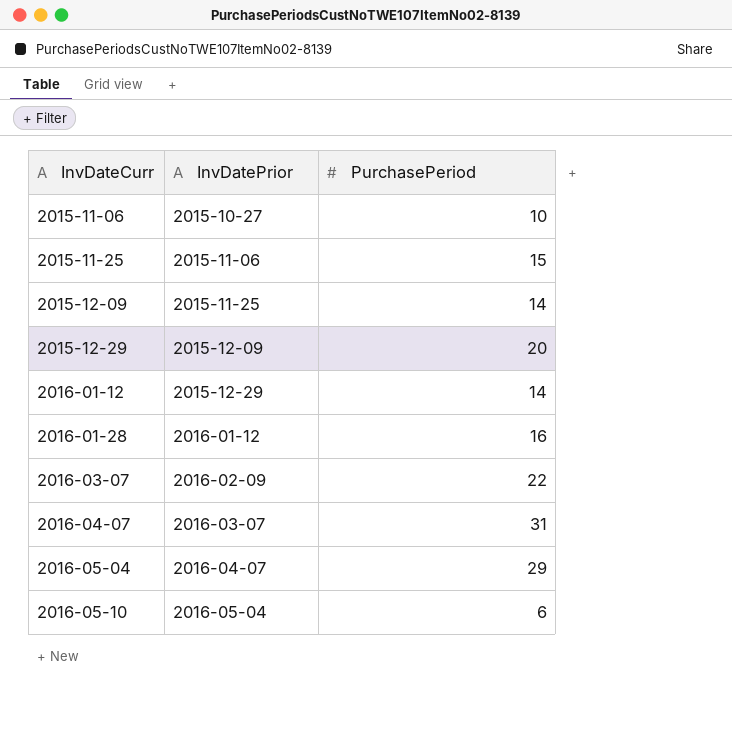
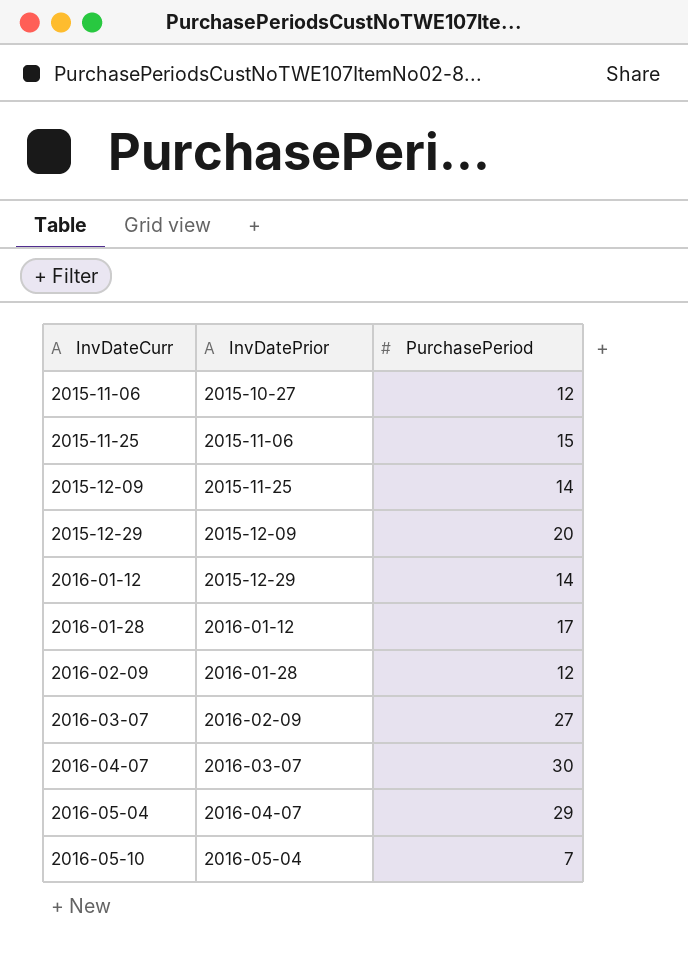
2015-11-06 | PurchasePeriod: 10 -> 12
2016-01-28 | PurchasePeriod: 16 -> 17
row 2016-02-09: none -> 2016-01-28 | 12
2016-03-07 | PurchasePeriod: 22 -> 27
2016-04-07 | PurchasePeriod: 31 -> 30
2016-05-10 | PurchasePeriod: 6 -> 7

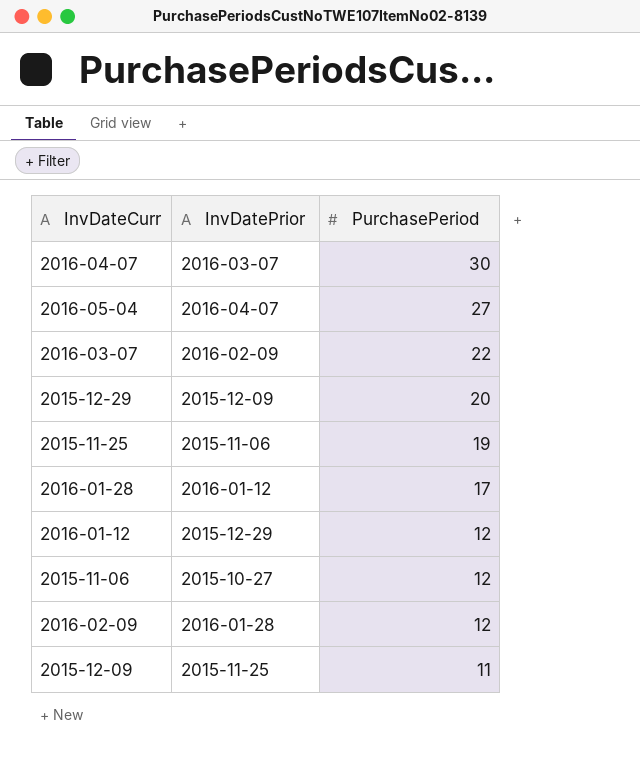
row order: InvDateCurr ascending -> PurchasePeriod descending
row 2016-05-10: 2016-05-04 | 7 -> none
2016-05-04 | PurchasePeriod: 29 -> 27
2016-03-07 | PurchasePeriod: 27 -> 22
2015-11-25 | PurchasePeriod: 15 -> 19
2016-01-12 | PurchasePeriod: 14 -> 12
2015-12-09 | PurchasePeriod: 14 -> 11

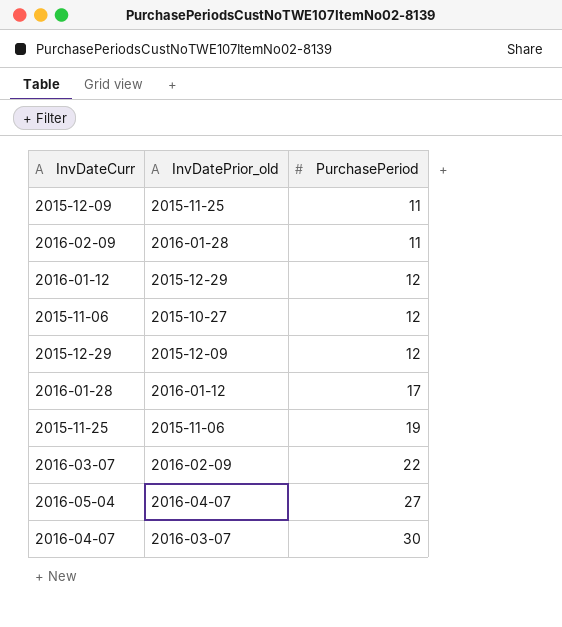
row order: PurchasePeriod descending -> PurchasePeriod ascending
column name: InvDatePrior -> InvDatePrior_old
2016-02-09 | PurchasePeriod: 12 -> 11
2015-12-29 | PurchasePeriod: 20 -> 12

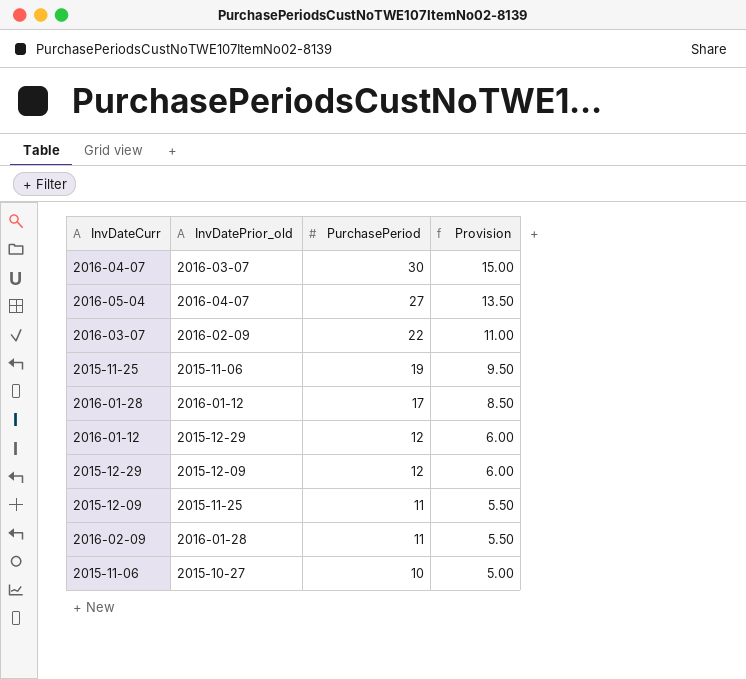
row order: PurchasePeriod ascending -> PurchasePeriod descending
column Provision | formula: none -> [PurchasePeriod] * 0.5
2015-11-06 | PurchasePeriod: 12 -> 10

